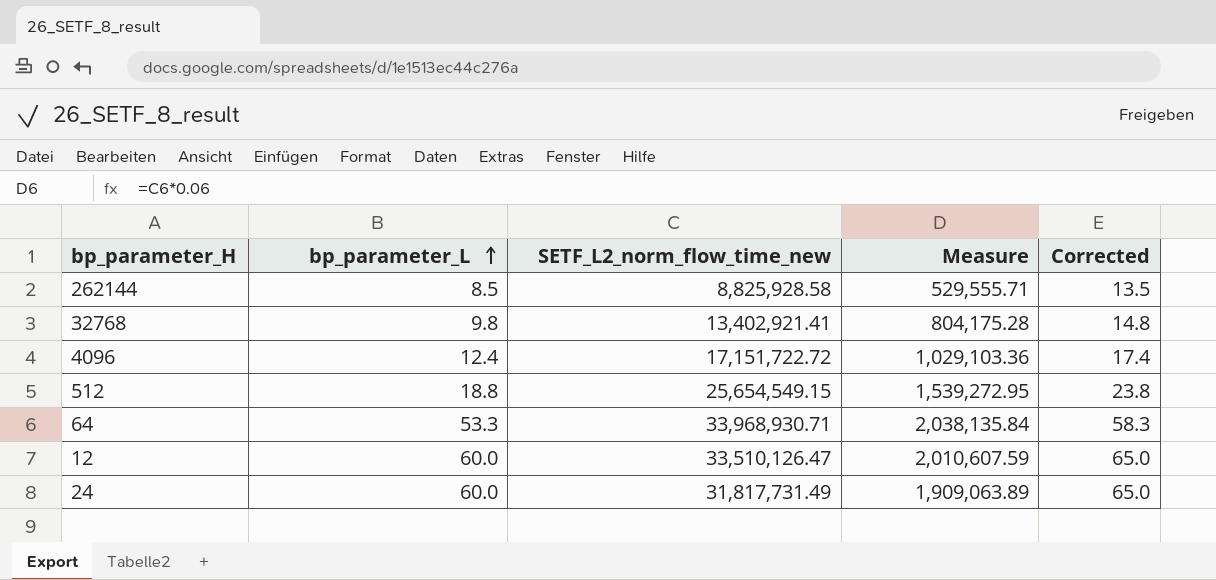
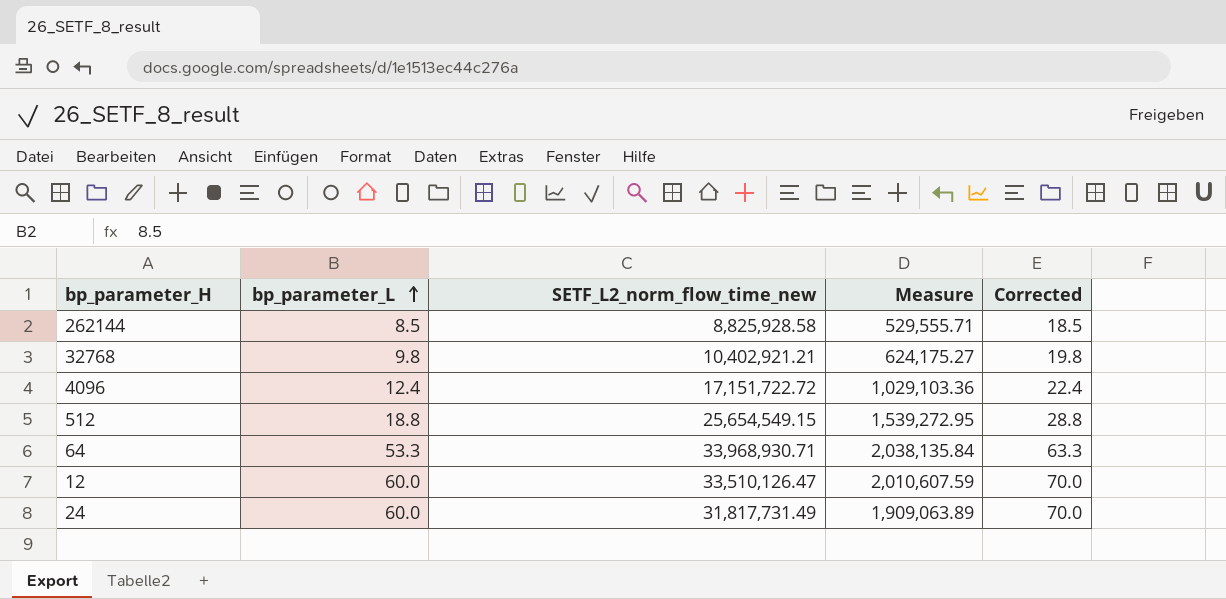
column Corrected | formula: [bp_parameter_L] + 5 -> [bp_parameter_L] + 10
32768 | SETF_L2_norm_flow_time_new: 13,402,921.41 -> 10,402,921.21
32768 | Measure: 804,175.28 -> 624,175.27

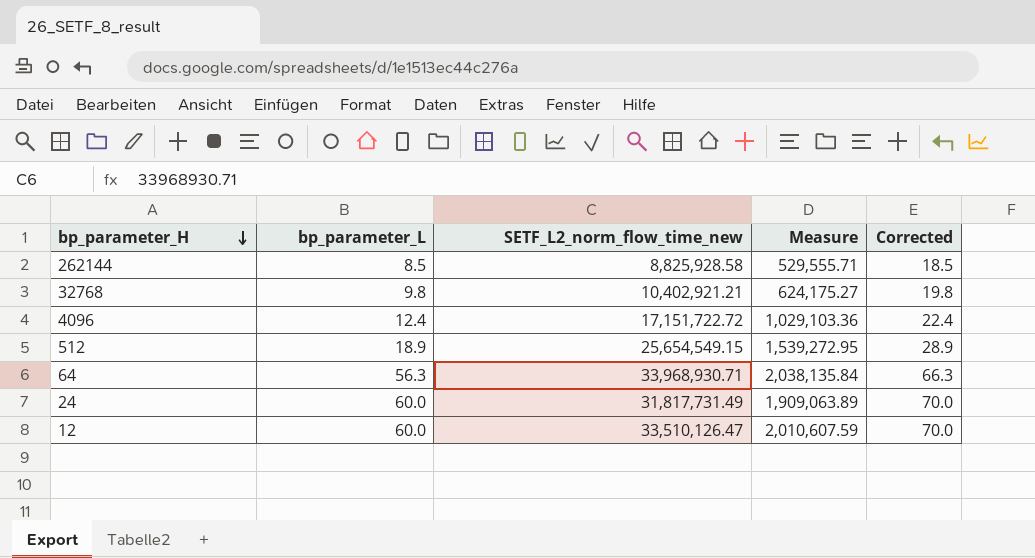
row order: bp_parameter_L ascending -> bp_parameter_H descending
512 | bp_parameter_L: 18.8 -> 18.9
512 | Corrected: 28.8 -> 28.9
64 | bp_parameter_L: 53.3 -> 56.3
64 | Corrected: 63.3 -> 66.3

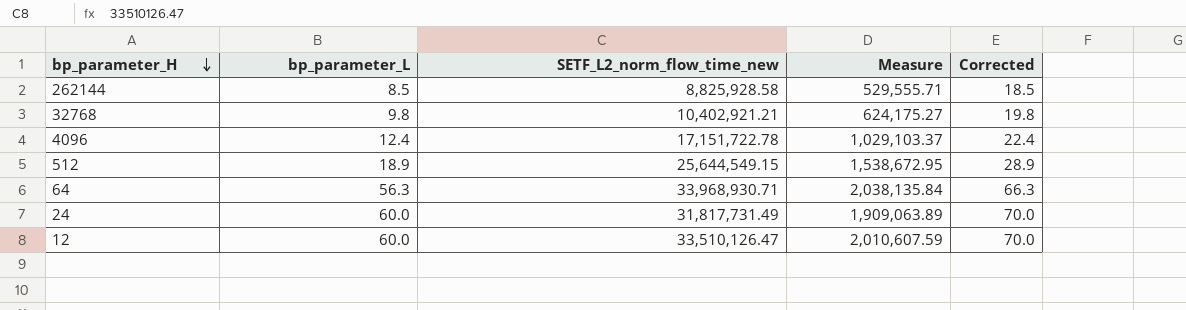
4096 | SETF_L2_norm_flow_time_new: 17,151,722.72 -> 17,151,722.78
4096 | Measure: 1,029,103.36 -> 1,029,103.37
512 | SETF_L2_norm_flow_time_new: 25,654,549.15 -> 25,644,549.15
512 | Measure: 1,539,272.95 -> 1,538,672.95

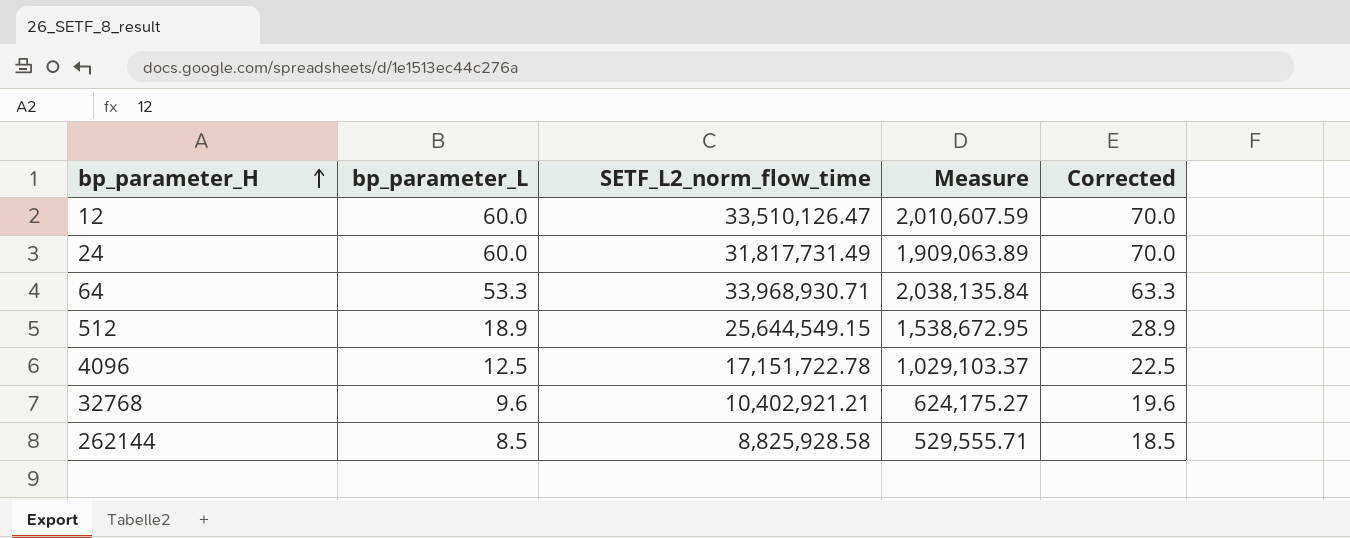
row order: bp_parameter_H descending -> bp_parameter_H ascending
column name: SETF_L2_norm_flow_time_new -> SETF_L2_norm_flow_time
64 | bp_parameter_L: 56.3 -> 53.3
64 | Corrected: 66.3 -> 63.3
4096 | bp_parameter_L: 12.4 -> 12.5
4096 | Corrected: 22.4 -> 22.5
32768 | bp_parameter_L: 9.8 -> 9.6
32768 | Corrected: 19.8 -> 19.6

